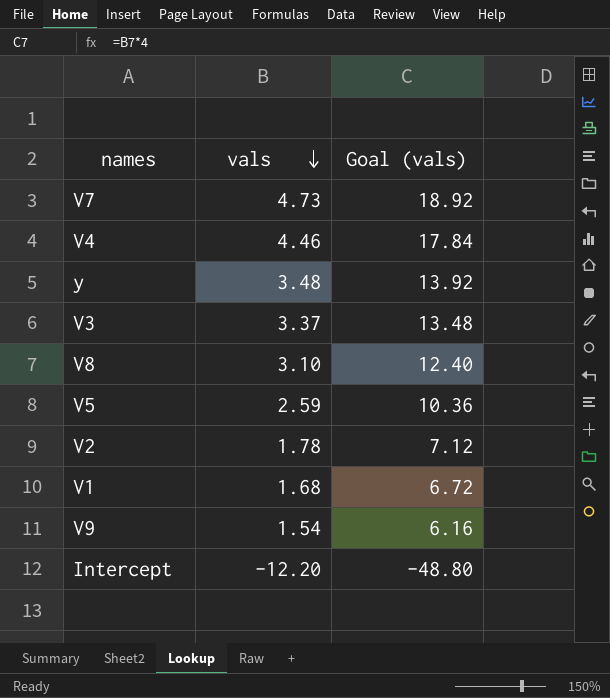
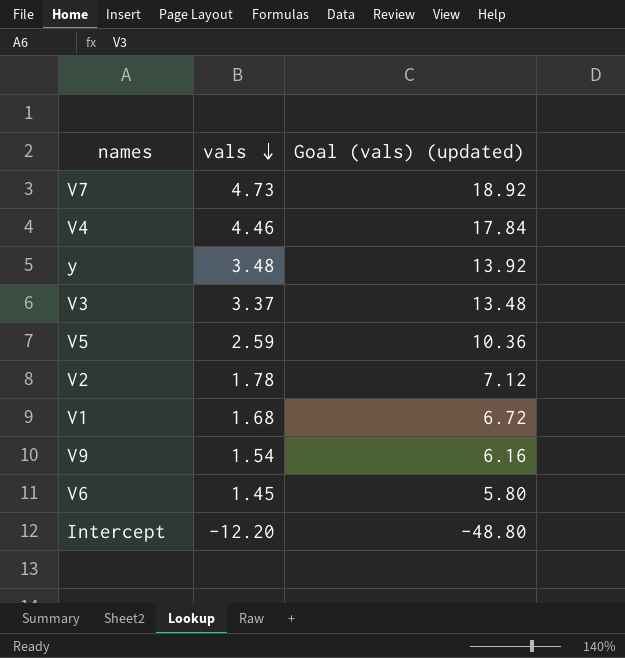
column name: Goal (vals) -> Goal (vals) (updated)
row V8: 3.10 | 12.40 -> none
row V6: none -> 1.45 | 5.80

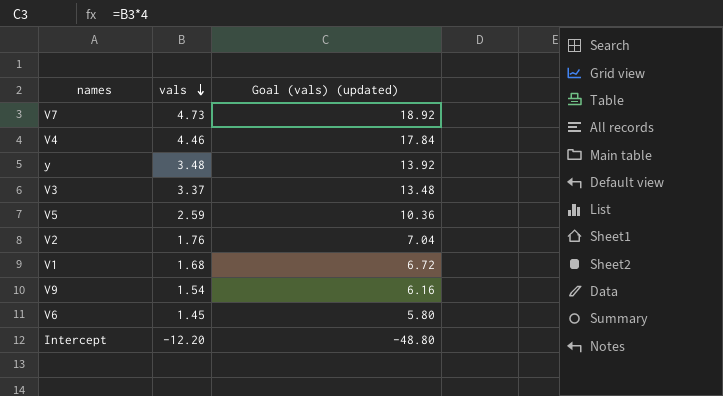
V2 | vals: 1.78 -> 1.76
V2 | Goal (vals) (updated): 7.12 -> 7.04

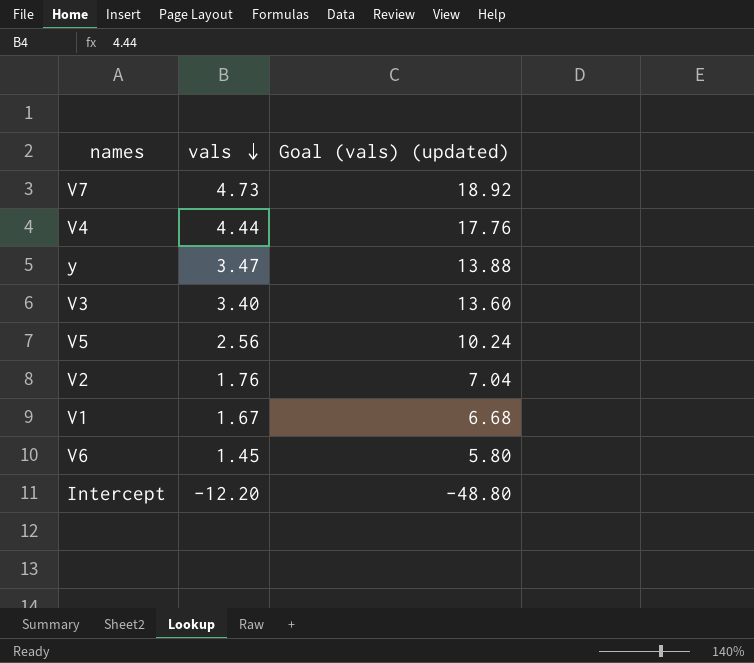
row V9: 1.54 | 6.16 -> none
V4 | vals: 4.46 -> 4.44
V4 | Goal (vals) (updated): 17.84 -> 17.76
y | vals: 3.48 -> 3.47
y | Goal (vals) (updated): 13.92 -> 13.88
V3 | vals: 3.37 -> 3.40
V3 | Goal (vals) (updated): 13.48 -> 13.60
V5 | vals: 2.59 -> 2.56
V5 | Goal (vals) (updated): 10.36 -> 10.24
V1 | vals: 1.68 -> 1.67
V1 | Goal (vals) (updated): 6.72 -> 6.68

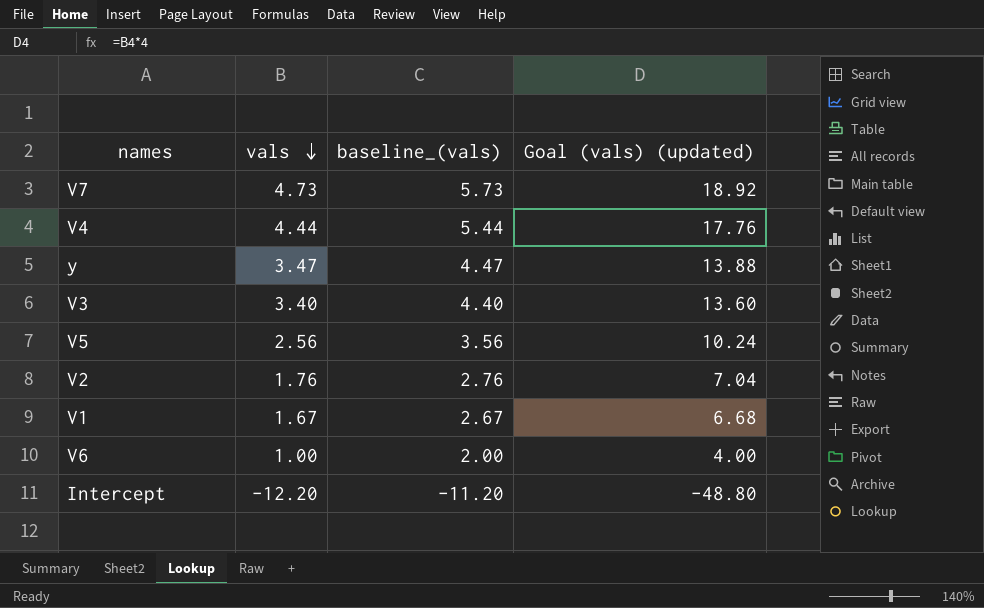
column baseline_(vals) | formula: none -> [vals] + 1
V6 | vals: 1.45 -> 1.00
V6 | Goal (vals) (updated): 5.80 -> 4.00

